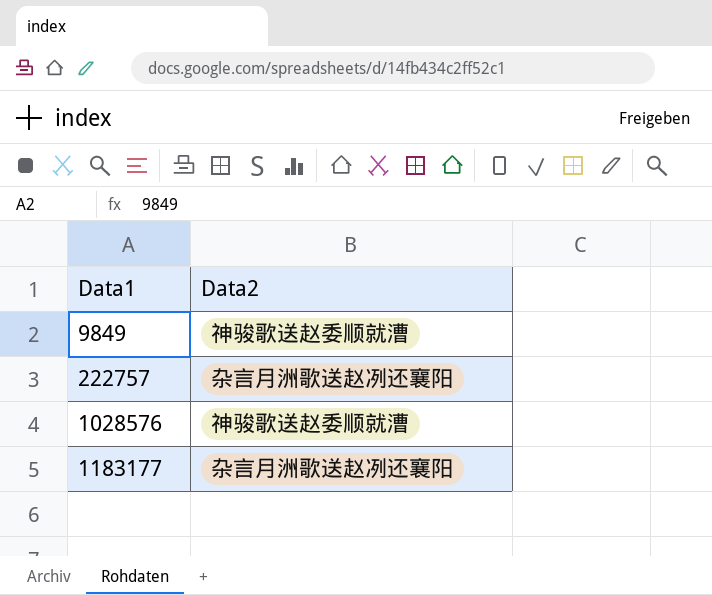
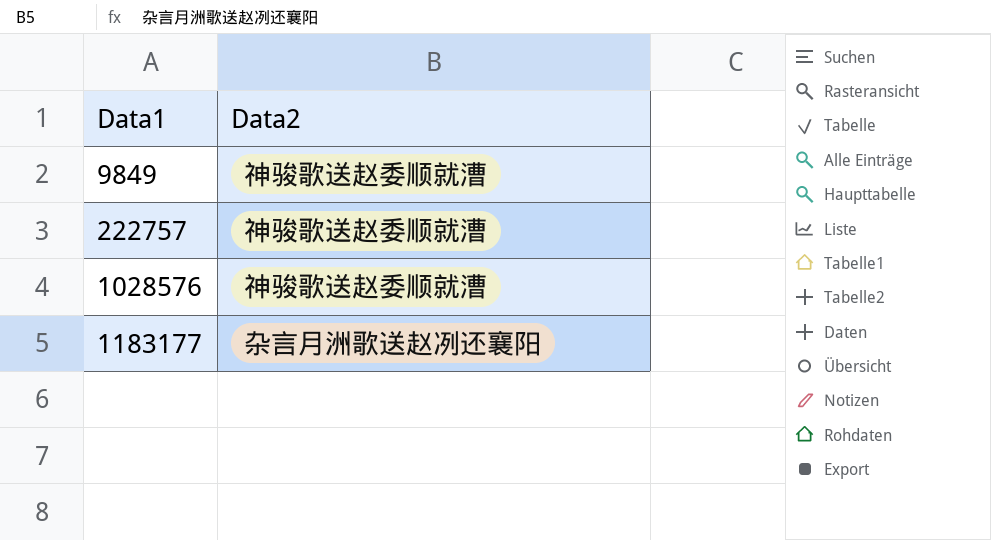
222757 | Data2: 杂言月洲歌送赵冽还襄阳 -> 神骏歌送赵委顺就漕

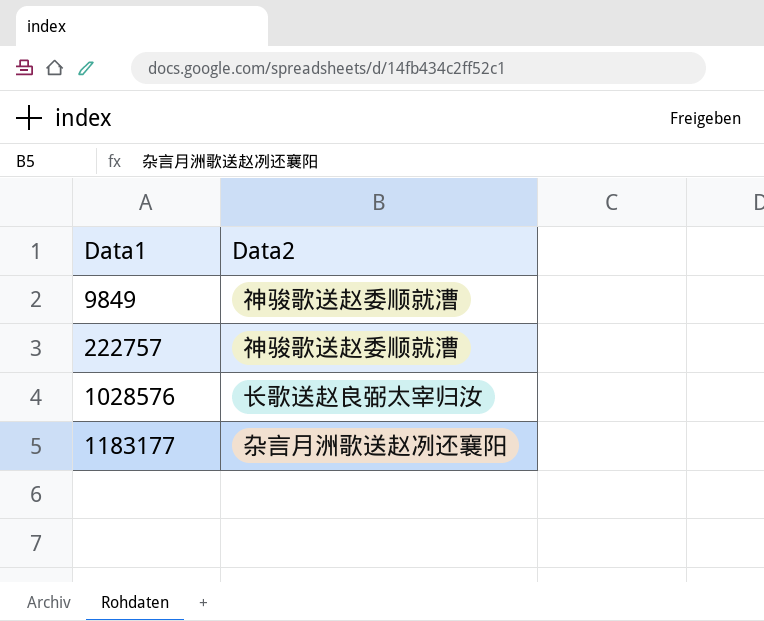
1028576 | Data2: 神骏歌送赵委顺就漕 -> 长歌送赵良弼太宰归汝

